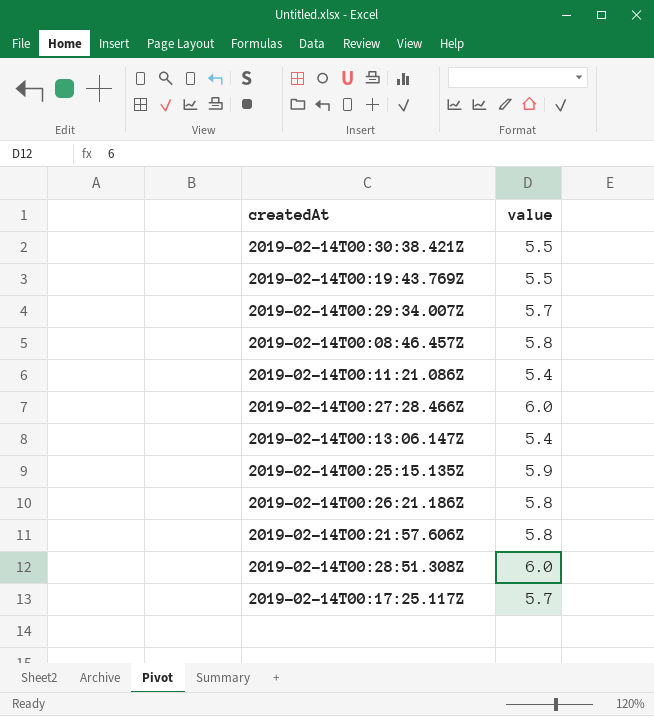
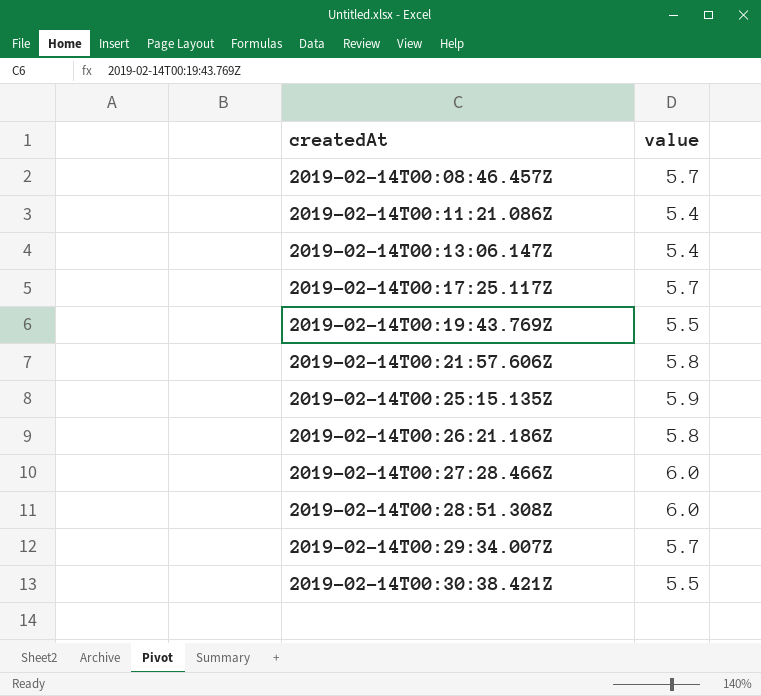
row order: none -> createdAt ascending
2019-02-14T00:08:46.457Z | value: 5.8 -> 5.7

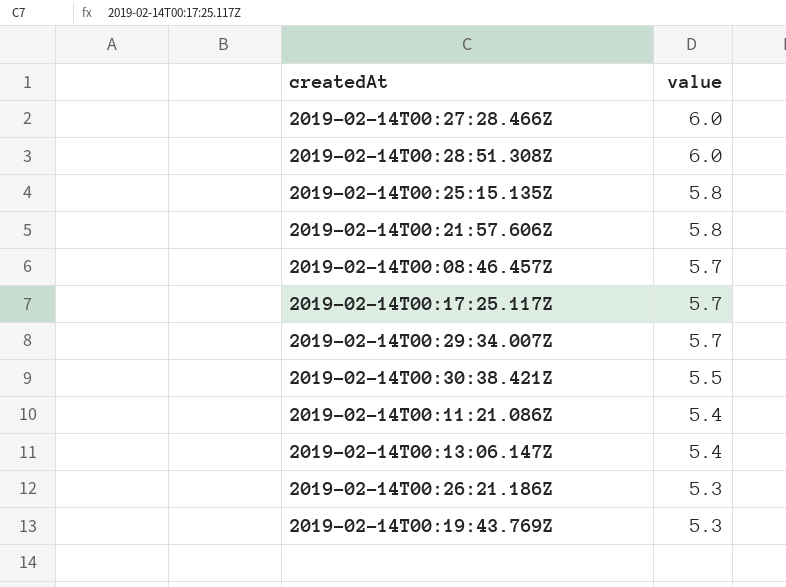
row order: createdAt ascending -> value descending
2019-02-14T00:25:15.135Z | value: 5.9 -> 5.8
2019-02-14T00:26:21.186Z | value: 5.8 -> 5.3
2019-02-14T00:19:43.769Z | value: 5.5 -> 5.3

